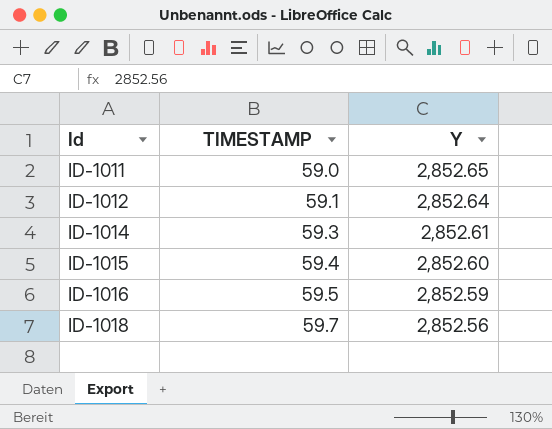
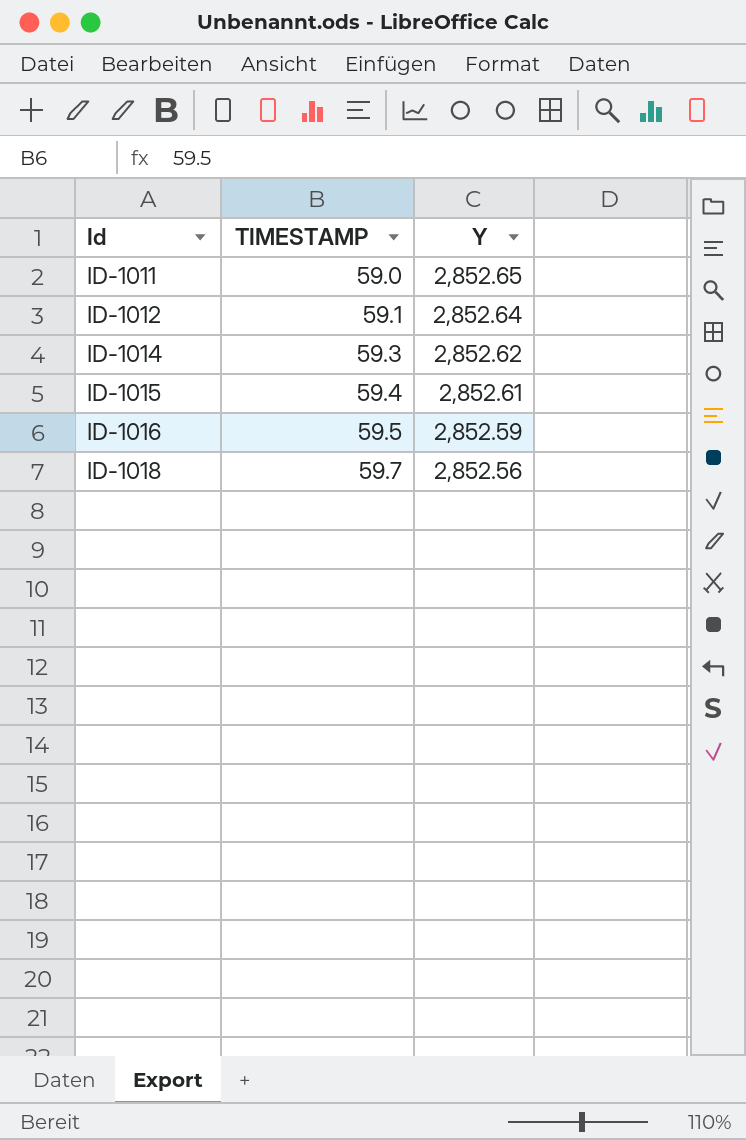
ID-1014 | Y: 2,852.61 -> 2,852.62
ID-1015 | Y: 2,852.60 -> 2,852.61

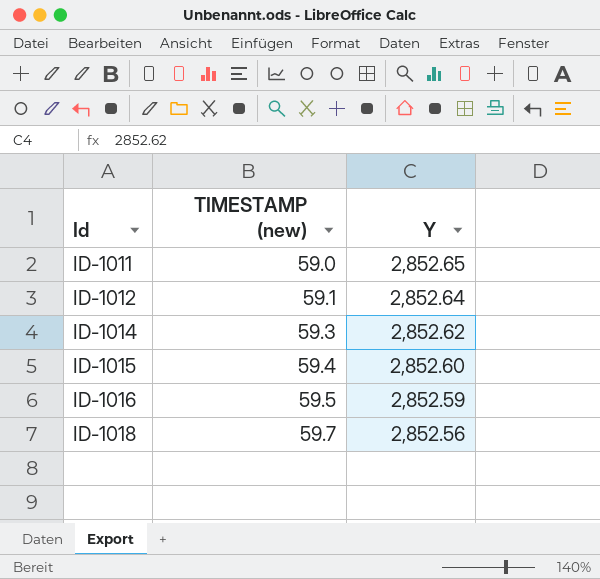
column name: TIMESTAMP -> TIMESTAMP (new)
ID-1015 | Y: 2,852.61 -> 2,852.60

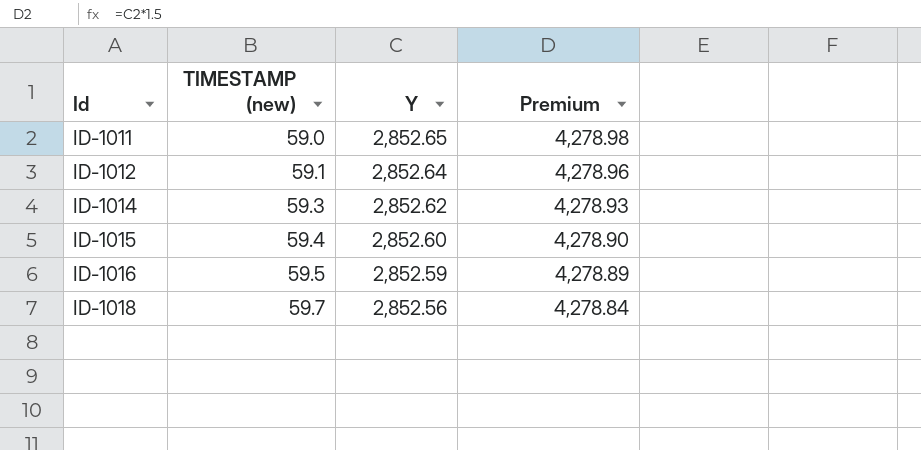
column Premium | formula: none -> [Y] * 1.5

